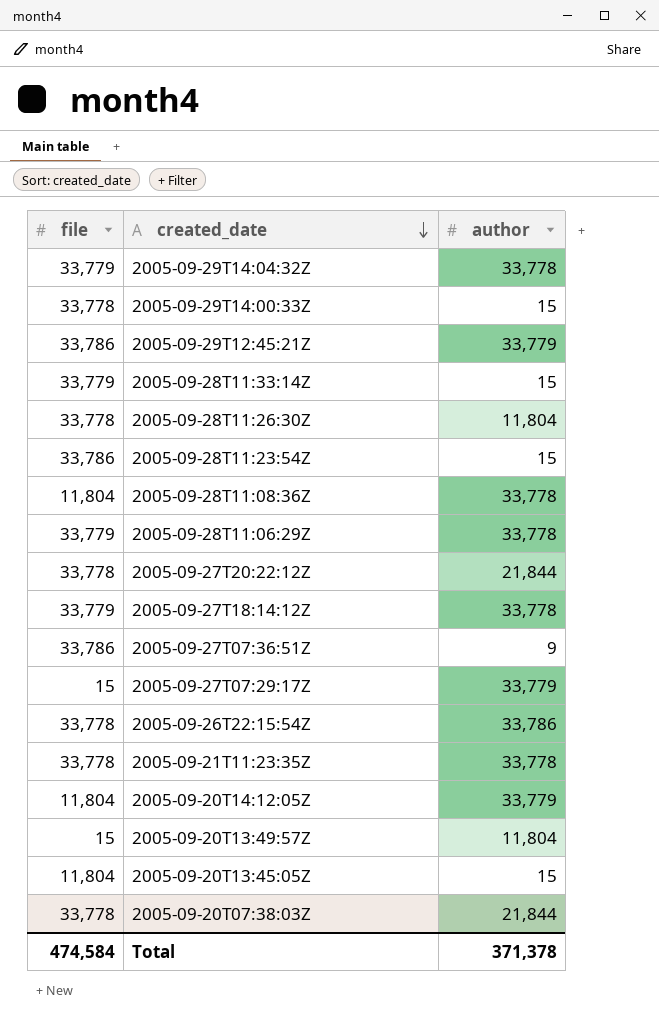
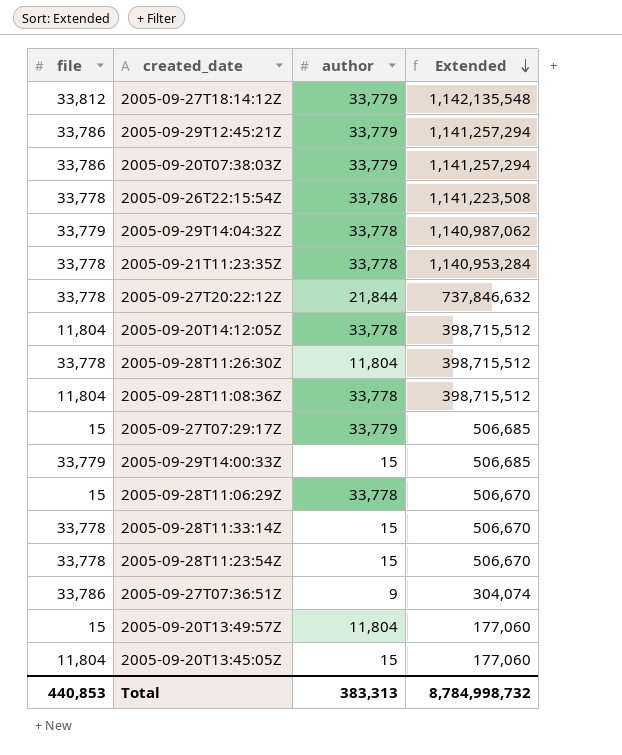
row order: created_date descending -> Extended descending
column Extended | formula: none -> [file] * [author]
2005-09-27T18:14:12Z | file: 33,779 -> 33,812
2005-09-27T18:14:12Z | author: 33,778 -> 33,779
2005-09-20T07:38:03Z | file: 33,778 -> 33,786
2005-09-20T07:38:03Z | author: 21,844 -> 33,779
2005-09-20T14:12:05Z | author: 33,779 -> 33,778
2005-09-29T14:00:33Z | file: 33,778 -> 33,779
2005-09-28T11:06:29Z | file: 33,779 -> 15
2005-09-28T11:33:14Z | file: 33,779 -> 33,778
2005-09-28T11:23:54Z | file: 33,786 -> 33,778
Total | file: 474,584 -> 440,853
Total | author: 371,378 -> 383,313

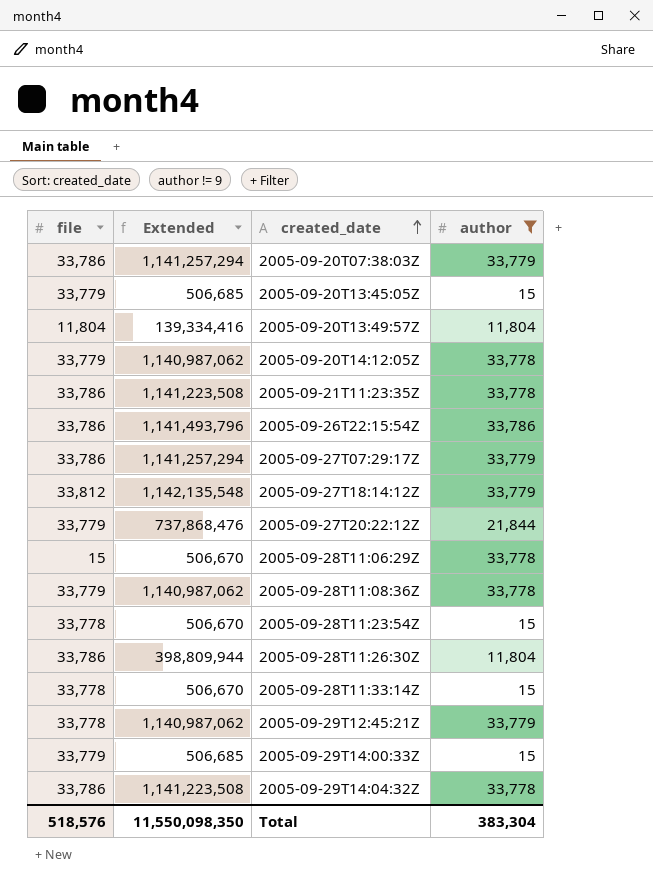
filter: none -> author != 9
row order: Extended descending -> created_date ascending
column Extended | position: 4 -> 2
2005-09-20T13:45:05Z | file: 11,804 -> 33,779
2005-09-20T13:45:05Z | Extended: 177,060 -> 506,685
2005-09-20T13:49:57Z | file: 15 -> 11,804
2005-09-20T13:49:57Z | Extended: 177,060 -> 139,334,416
2005-09-20T14:12:05Z | file: 11,804 -> 33,779
2005-09-20T14:12:05Z | Extended: 398,715,512 -> 1,140,987,062
2005-09-21T11:23:35Z | file: 33,778 -> 33,786
2005-09-21T11:23:35Z | Extended: 1,140,953,284 -> 1,141,223,508
2005-09-26T22:15:54Z | file: 33,778 -> 33,786
2005-09-26T22:15:54Z | Extended: 1,141,223,508 -> 1,141,493,796
2005-09-27T07:29:17Z | file: 15 -> 33,786
2005-09-27T07:29:17Z | Extended: 506,685 -> 1,141,257,294
2005-09-27T20:22:12Z | file: 33,778 -> 33,779
2005-09-27T20:22:12Z | Extended: 737,846,632 -> 737,868,476
2005-09-28T11:08:36Z | file: 11,804 -> 33,779
2005-09-28T11:08:36Z | Extended: 398,715,512 -> 1,140,987,062
2005-09-28T11:26:30Z | file: 33,778 -> 33,786
2005-09-28T11:26:30Z | Extended: 398,715,512 -> 398,809,944
2005-09-29T12:45:21Z | file: 33,786 -> 33,778
2005-09-29T12:45:21Z | Extended: 1,141,257,294 -> 1,140,987,062
2005-09-29T14:04:32Z | file: 33,779 -> 33,786
2005-09-29T14:04:32Z | Extended: 1,140,987,062 -> 1,141,223,508
Total | file: 440,853 -> 518,576
Total | Extended: 8,784,998,732 -> 11,550,098,350
Total | author: 383,313 -> 383,304

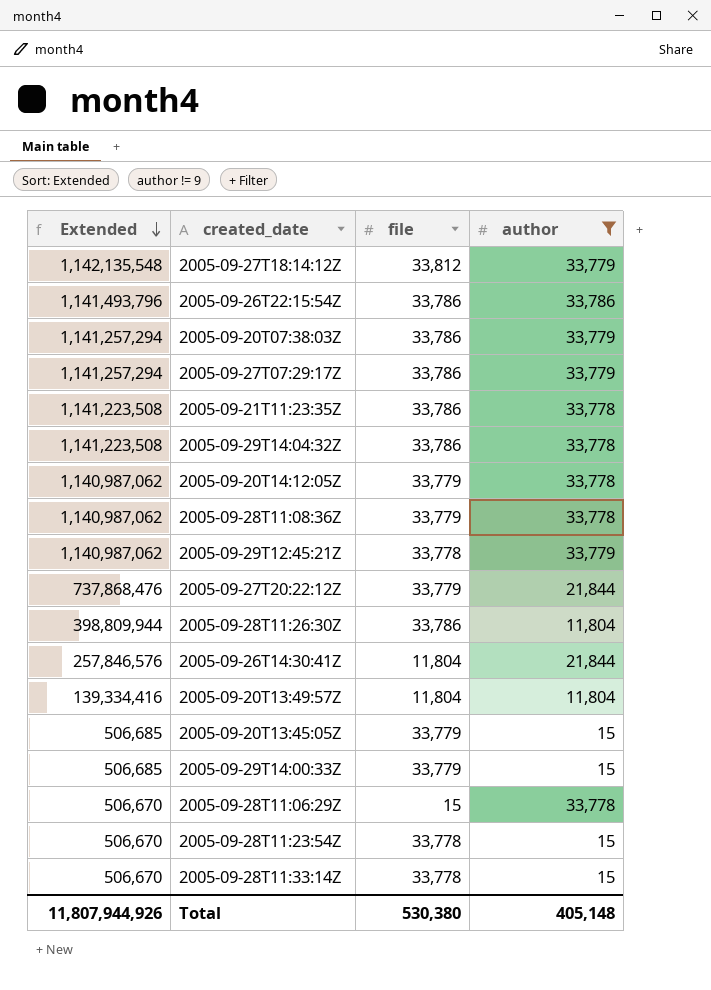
row order: created_date ascending -> Extended descending
column file | position: 1 -> 3
row 2005-09-26T14:30:41Z: none -> 257,846,576 | 11,804 | 21,844
Total | Extended: 11,550,098,350 -> 11,807,944,926
Total | file: 518,576 -> 530,380
Total | author: 383,304 -> 405,148

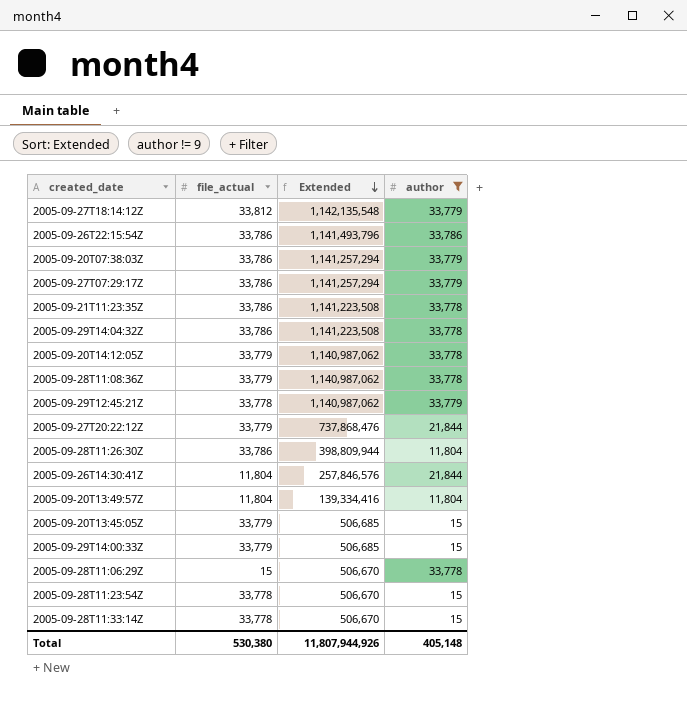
column name: file -> file_actual
column Extended | position: 1 -> 3

